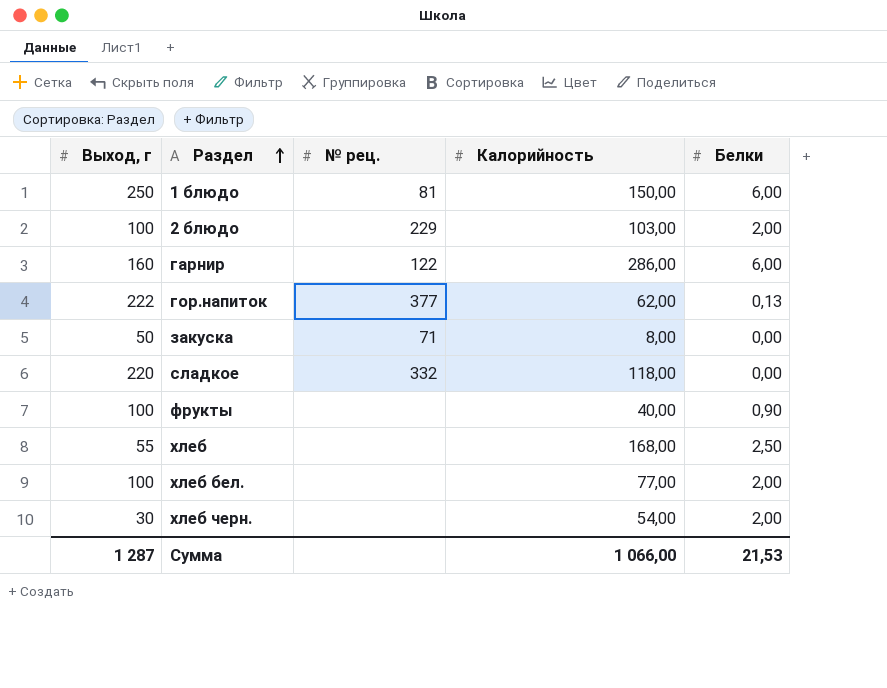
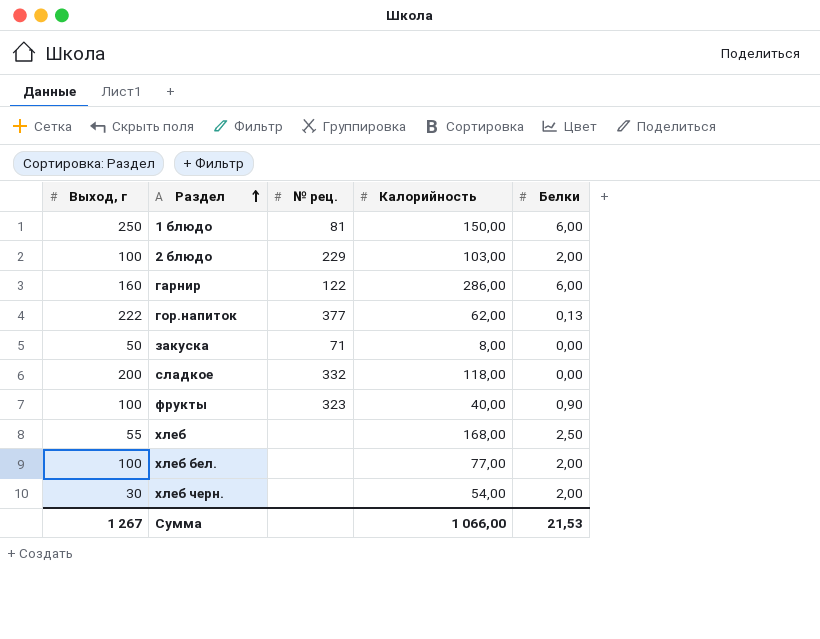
сладкое | Выход, г: 220 -> 200
фрукты | № рец.: none -> 323
Сумма | Выход, г: 1 287 -> 1 267

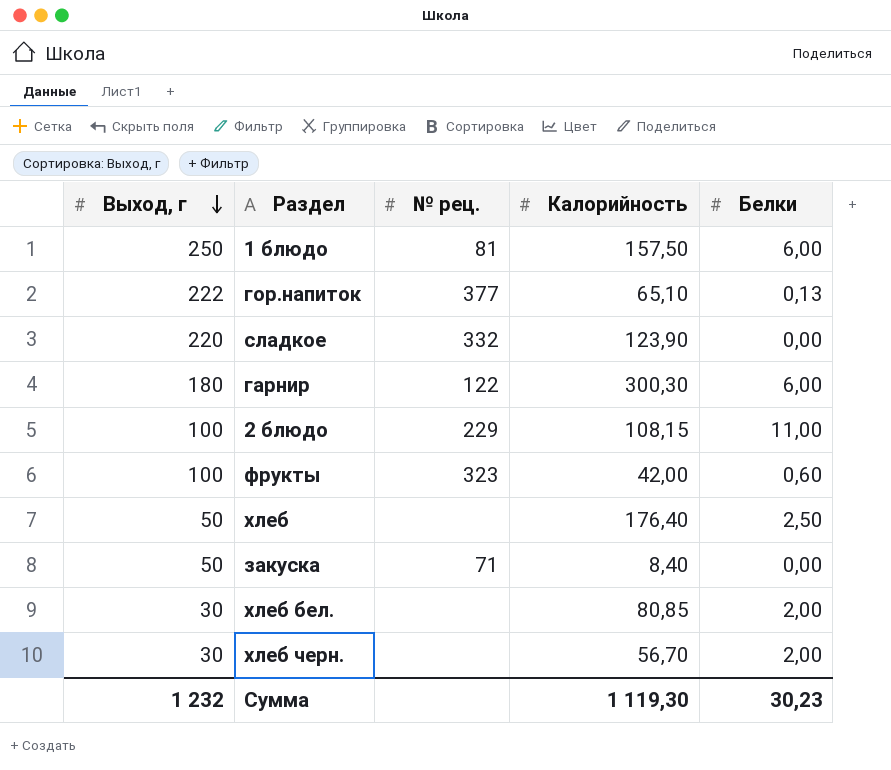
row order: Раздел ascending -> Выход, г descending
1 блюдо | Калорийность: 150,00 -> 157,50
гор.напиток | Калорийность: 62,00 -> 65,10
сладкое | Выход, г: 200 -> 220
сладкое | Калорийность: 118,00 -> 123,90
гарнир | Выход, г: 160 -> 180
гарнир | Калорийность: 286,00 -> 300,30
2 блюдо | Калорийность: 103,00 -> 108,15
2 блюдо | Белки: 2,00 -> 11,00
фрукты | Калорийность: 40,00 -> 42,00
фрукты | Белки: 0,90 -> 0,60
хлеб | Выход, г: 55 -> 50
хлеб | Калорийность: 168,00 -> 176,40
закуска | Калорийность: 8,00 -> 8,40
хлеб бел. | Выход, г: 100 -> 30
хлеб бел. | Калорийность: 77,00 -> 80,85
хлеб черн. | Калорийность: 54,00 -> 56,70
Сумма | Выход, г: 1 267 -> 1 232
Сумма | Калорийность: 1 066,00 -> 1 119,30
Сумма | Белки: 21,53 -> 30,23

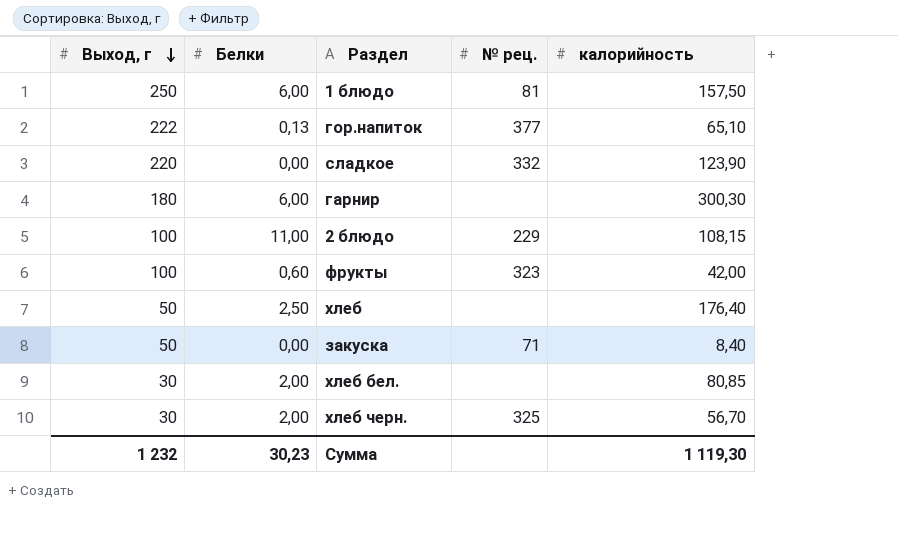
column Белки | position: 5 -> 2
column name: Калорийность -> калорийность
гарнир | № рец.: 122 -> none
хлеб черн. | № рец.: none -> 325

